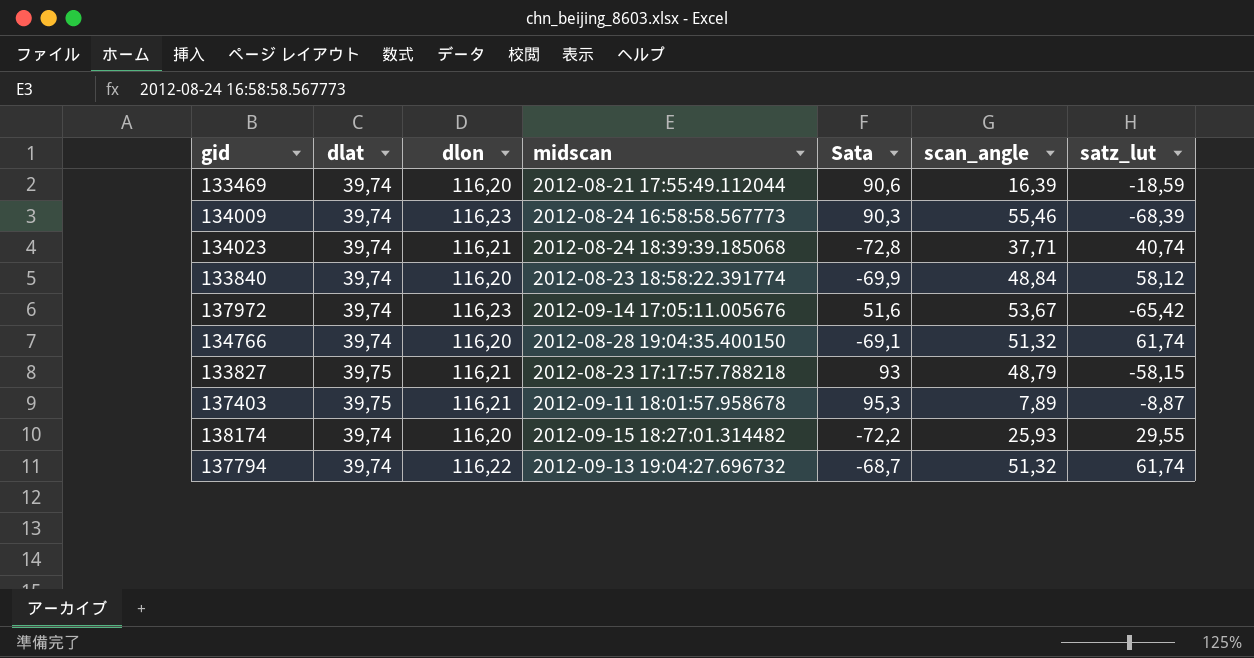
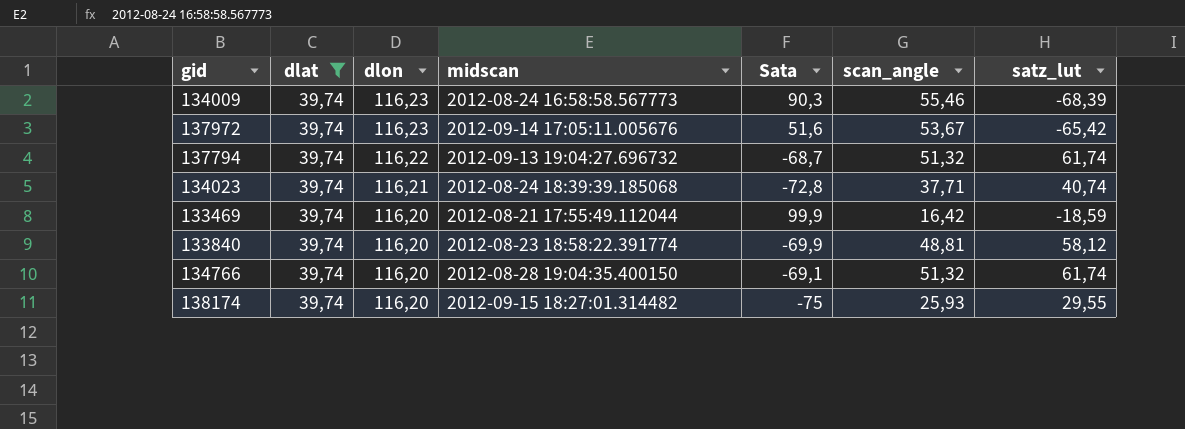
filter: none -> dlat = 39,74
row order: none -> dlon descending
133469 | Sata: 90,6 -> 99,9
133469 | scan_angle: 16,39 -> 16,42
133840 | scan_angle: 48,84 -> 48,81
138174 | Sata: -72,2 -> -75

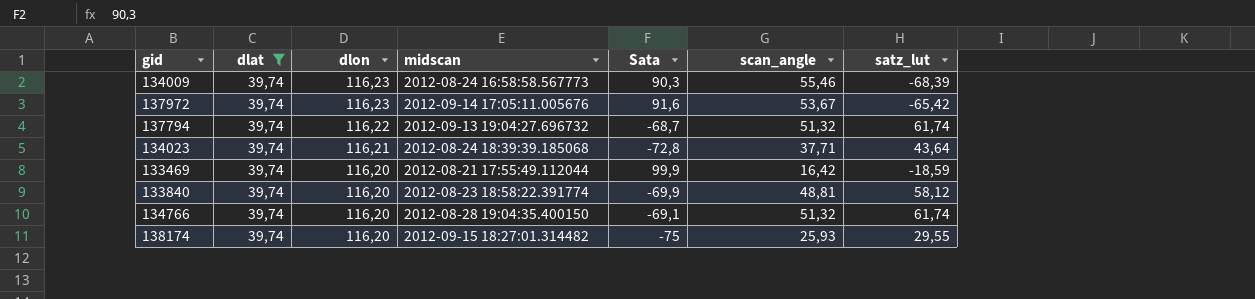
137972 | Sata: 51,6 -> 91,6
134023 | satz_lut: 40,74 -> 43,64

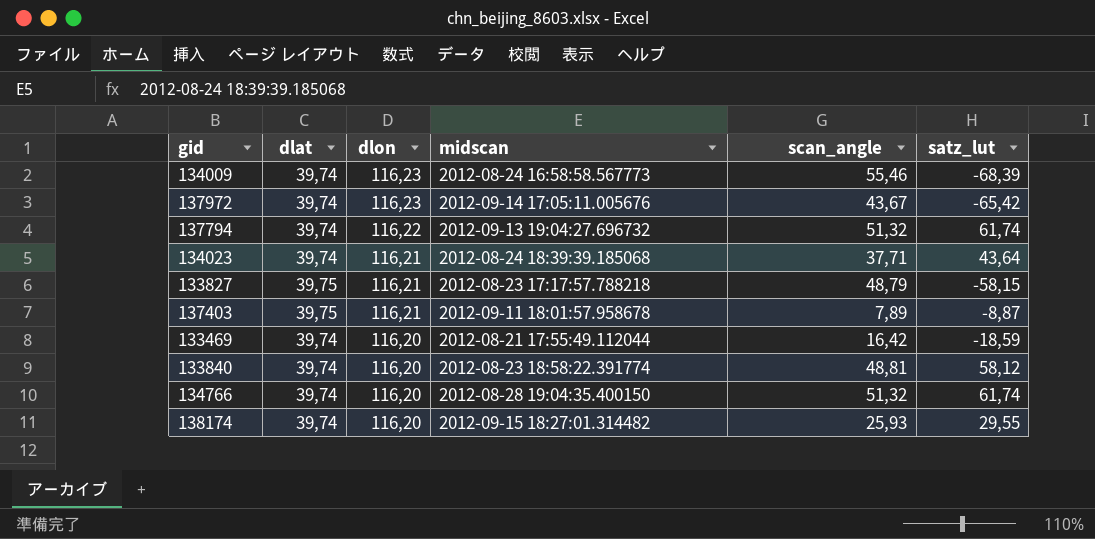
filter: dlat = 39,74 -> none
column Sata | position: 5 -> none
137972 | scan_angle: 53,67 -> 43,67

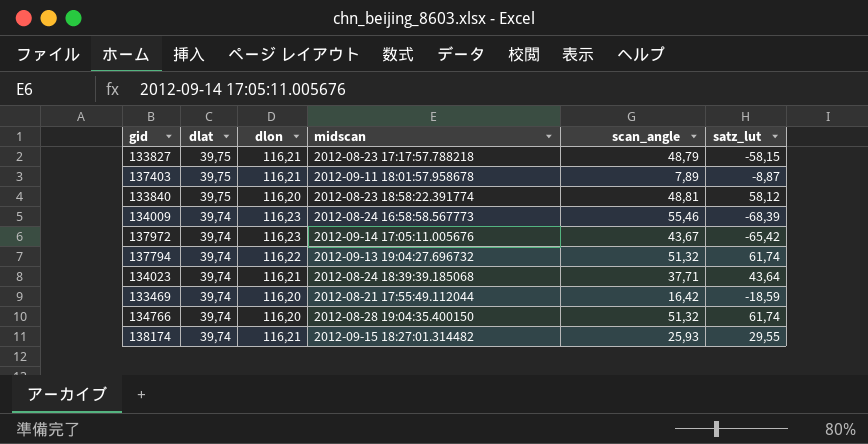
row order: dlon descending -> dlat descending
133840 | dlat: 39,74 -> 39,75
138174 | dlon: 116,20 -> 116,21

